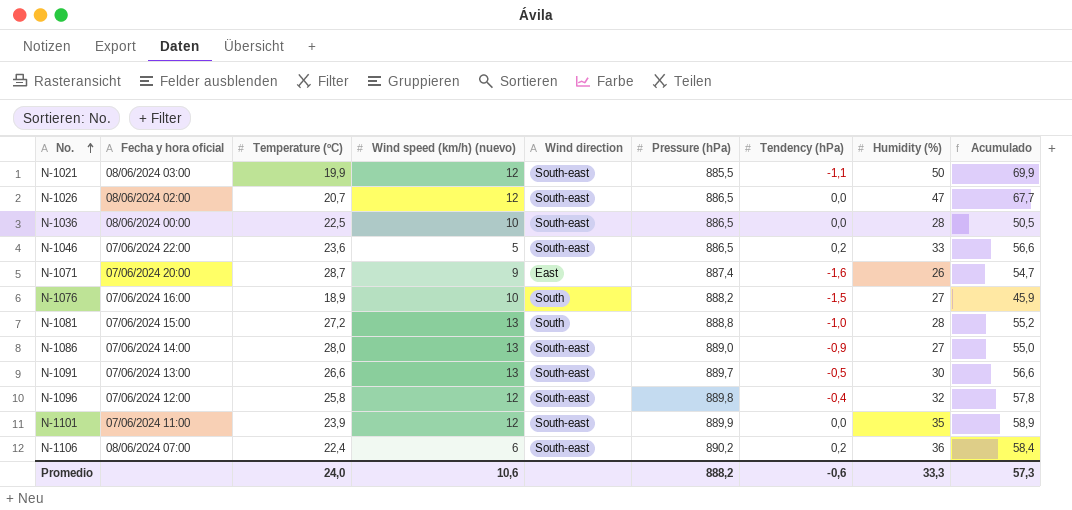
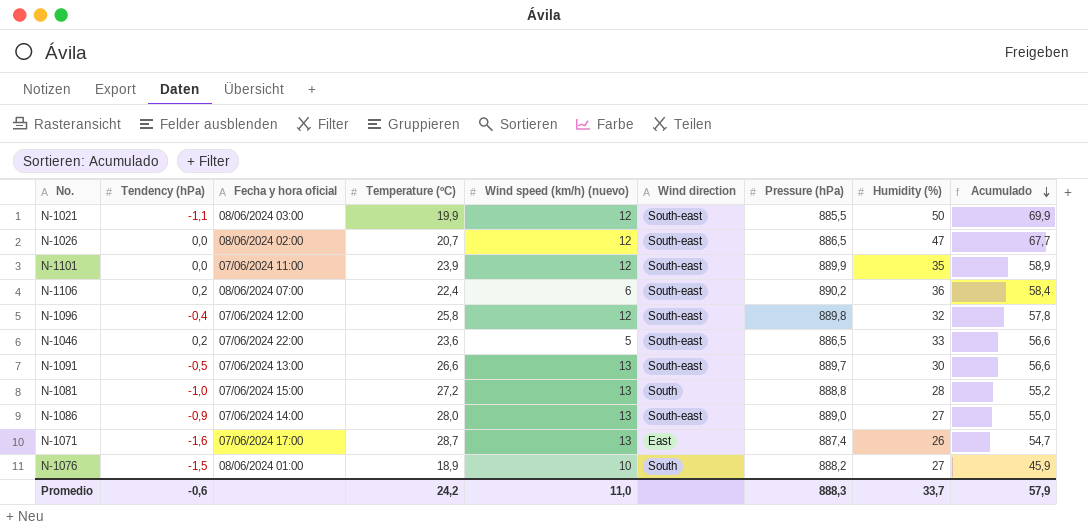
row order: No. ascending -> Acumulado descending
column Tendency (hPa) | position: 7 -> 2
row N-1036: 08/06/2024 00:00 | 22,5 | 10 | South-east | 886,5 | 0,0 | 28 | 50,5 -> none
N-1071 | Fecha y hora oficial: 07/06/2024 20:00 -> 07/06/2024 17:00
N-1071 | Wind speed (km/h) (nuevo): 9 -> 13
N-1076 | Fecha y hora oficial: 07/06/2024 16:00 -> 08/06/2024 01:00
Promedio | Temperature (ºC): 24,0 -> 24,2
Promedio | Wind speed (km/h) (nuevo): 10,6 -> 11,0
Promedio | Pressure (hPa): 888,2 -> 888,3
Promedio | Humidity (%): 33,3 -> 33,7
Promedio | Acumulado: 57,3 -> 57,9

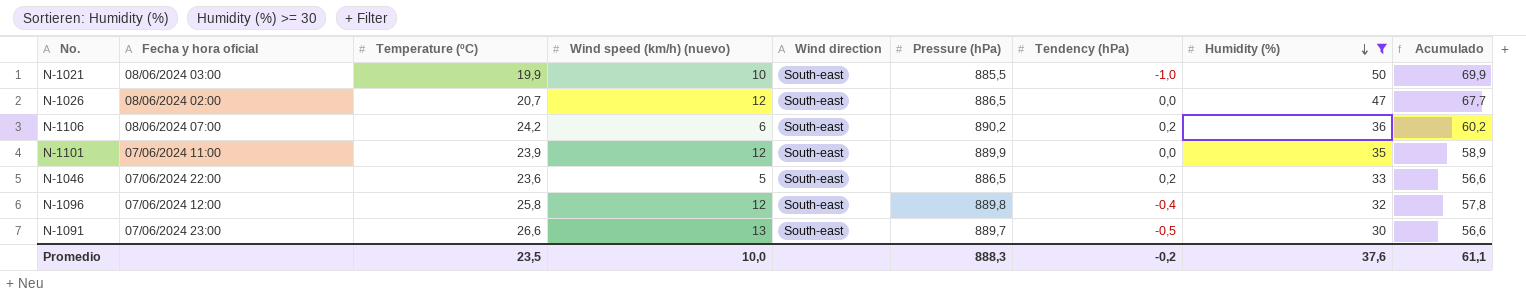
filter: none -> Humidity (%) >= 30
row order: Acumulado descending -> Humidity (%) descending
column Tendency (hPa) | position: 2 -> 7
N-1021 | Wind speed (km/h) (nuevo): 12 -> 10
N-1021 | Tendency (hPa): -1,1 -> -1,0
N-1106 | Temperature (ºC): 22,4 -> 24,2
N-1106 | Acumulado: 58,4 -> 60,2
N-1091 | Fecha y hora oficial: 07/06/2024 13:00 -> 07/06/2024 23:00
Promedio | Temperature (ºC): 24,2 -> 23,5
Promedio | Wind speed (km/h) (nuevo): 11,0 -> 10,0
Promedio | Tendency (hPa): -0,6 -> -0,2
Promedio | Humidity (%): 33,7 -> 37,6
Promedio | Acumulado: 57,9 -> 61,1

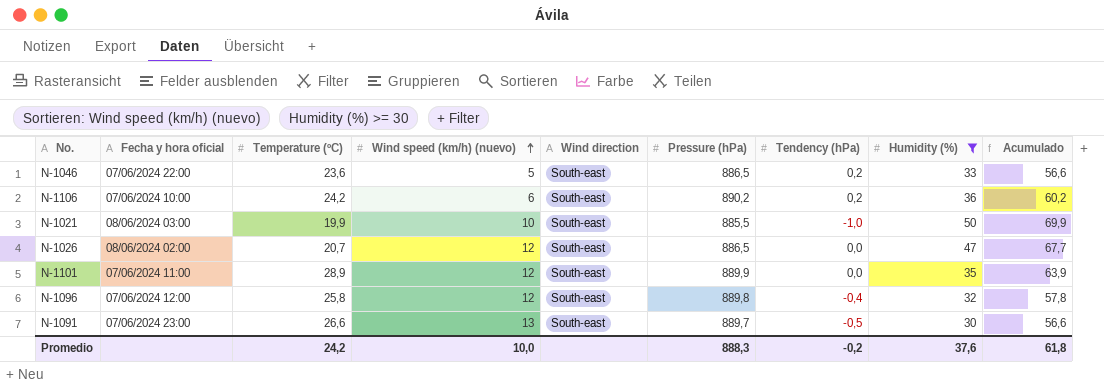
row order: Humidity (%) descending -> Wind speed (km/h) (nuevo) ascending
N-1106 | Fecha y hora oficial: 08/06/2024 07:00 -> 07/06/2024 10:00
N-1101 | Temperature (ºC): 23,9 -> 28,9
N-1101 | Acumulado: 58,9 -> 63,9
Promedio | Temperature (ºC): 23,5 -> 24,2
Promedio | Acumulado: 61,1 -> 61,8

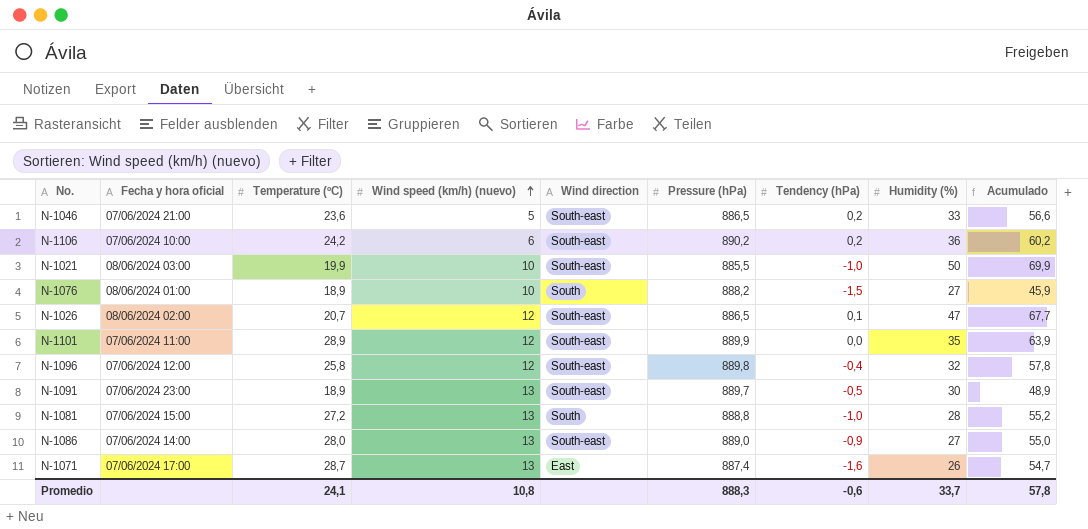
filter: Humidity (%) >= 30 -> none
N-1046 | Fecha y hora oficial: 07/06/2024 22:00 -> 07/06/2024 21:00
N-1026 | Tendency (hPa): 0,0 -> 0,1
N-1091 | Temperature (ºC): 26,6 -> 18,9
N-1091 | Acumulado: 56,6 -> 48,9
Promedio | Temperature (ºC): 24,2 -> 24,1
Promedio | Wind speed (km/h) (nuevo): 10,0 -> 10,8
Promedio | Tendency (hPa): -0,2 -> -0,6
Promedio | Humidity (%): 37,6 -> 33,7
Promedio | Acumulado: 61,8 -> 57,8

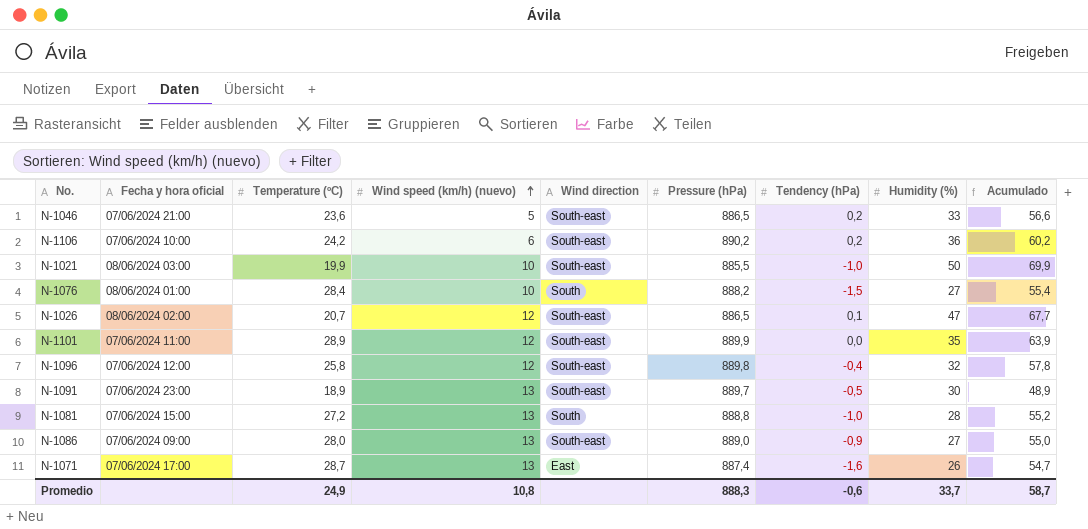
N-1076 | Temperature (ºC): 18,9 -> 28,4
N-1076 | Acumulado: 45,9 -> 55,4
N-1086 | Fecha y hora oficial: 07/06/2024 14:00 -> 07/06/2024 09:00
Promedio | Temperature (ºC): 24,1 -> 24,9
Promedio | Acumulado: 57,8 -> 58,7

